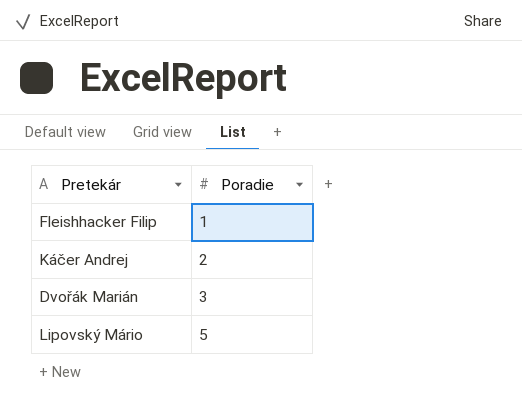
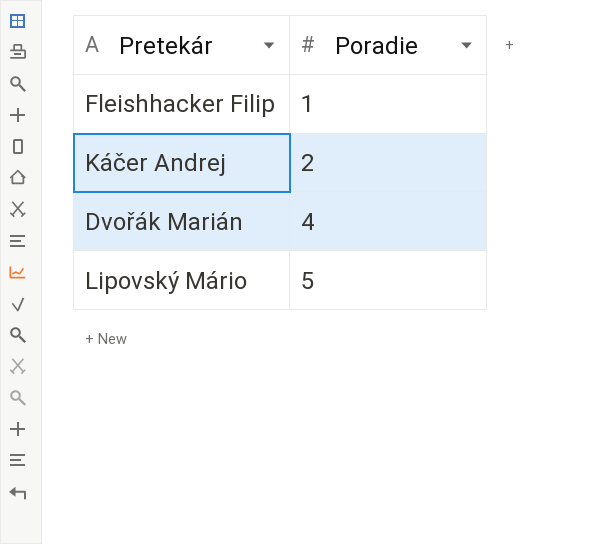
Dvořák Marián | Poradie: 3 -> 4

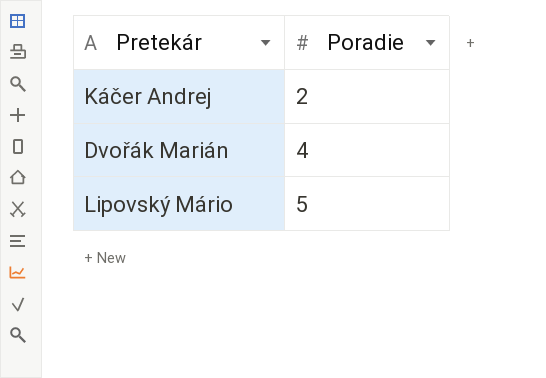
row Fleishhacker Filip: 1 -> none

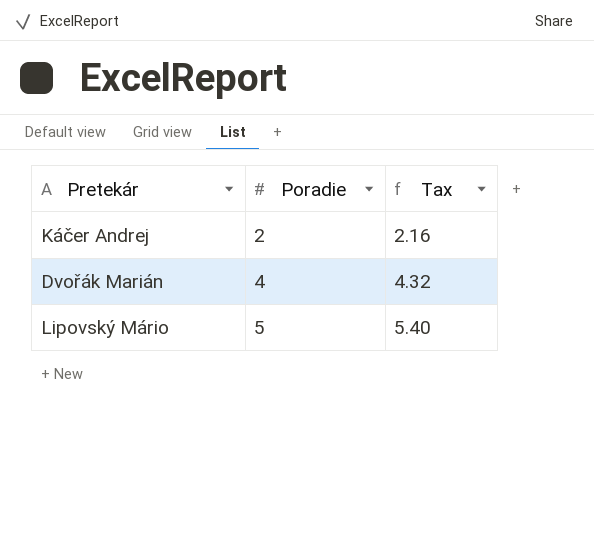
column Tax | formula: none -> [Poradie] * 1.08

